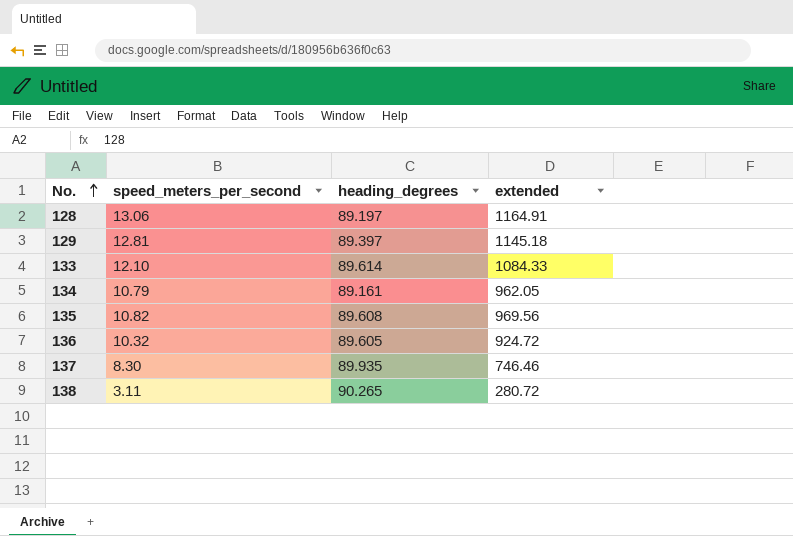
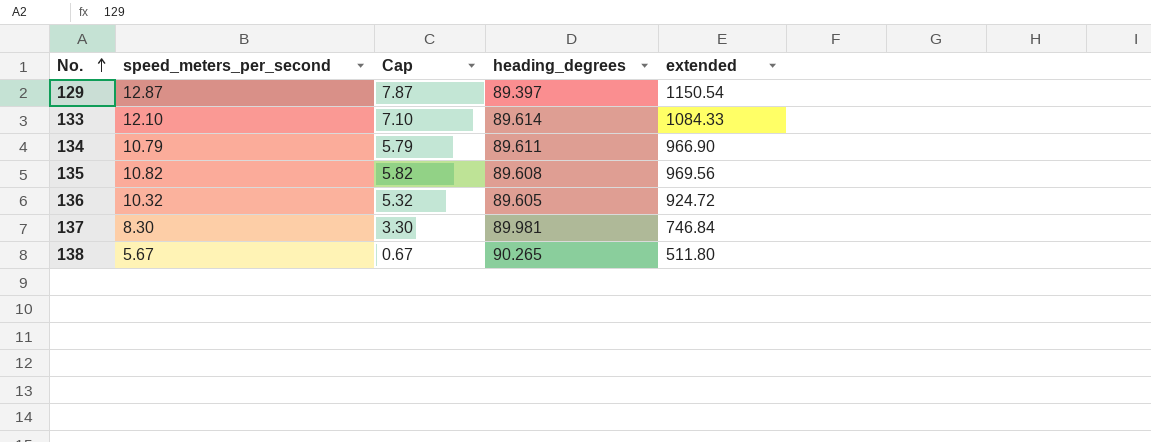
column Cap | formula: none -> [speed_meters_per_second] - 5
row 128: 13.06 | 89.197 | 1164.91 -> none
129 | speed_meters_per_second: 12.81 -> 12.87
129 | extended: 1145.18 -> 1150.54
134 | heading_degrees: 89.161 -> 89.611
134 | extended: 962.05 -> 966.90
137 | heading_degrees: 89.935 -> 89.981
137 | extended: 746.46 -> 746.84
138 | speed_meters_per_second: 3.11 -> 5.67
138 | extended: 280.72 -> 511.80

